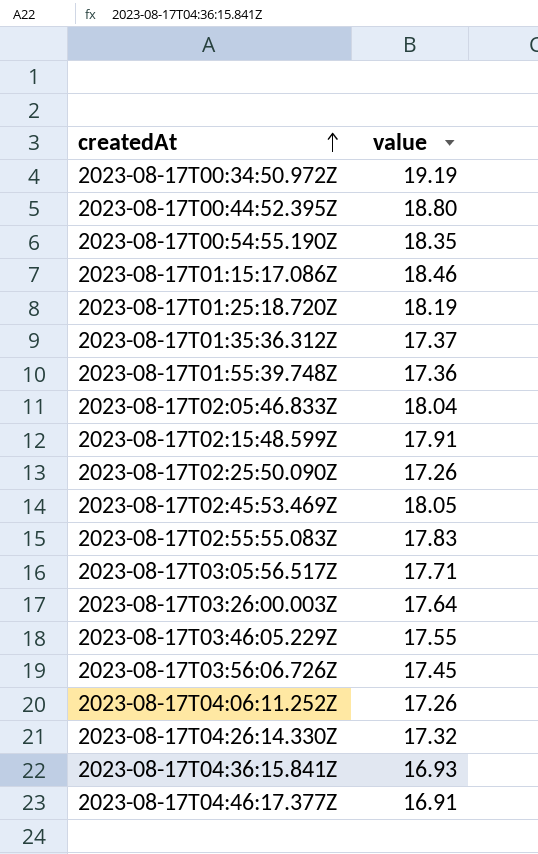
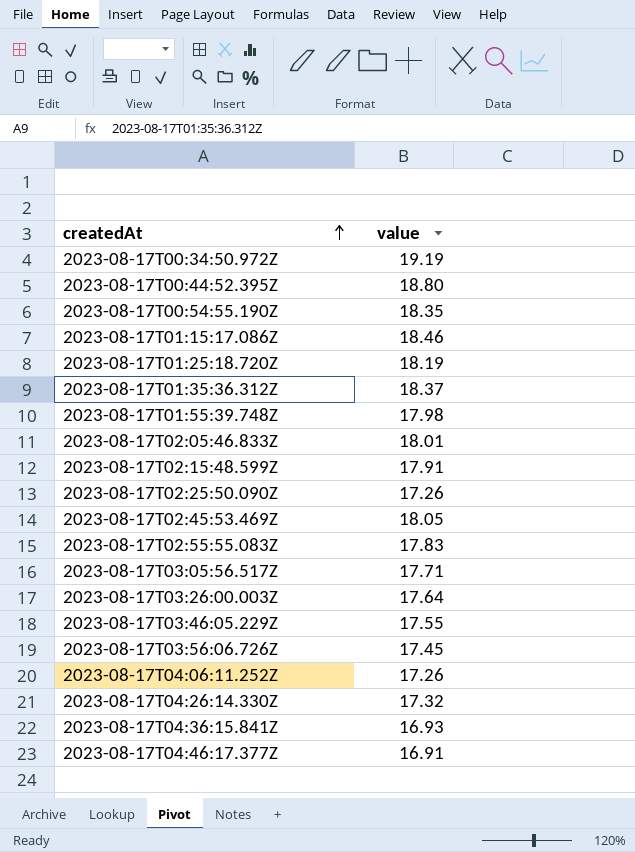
2023-08-17T01:35:36.312Z | value: 17.37 -> 18.37
2023-08-17T01:55:39.748Z | value: 17.36 -> 17.98
2023-08-17T02:05:46.833Z | value: 18.04 -> 18.01

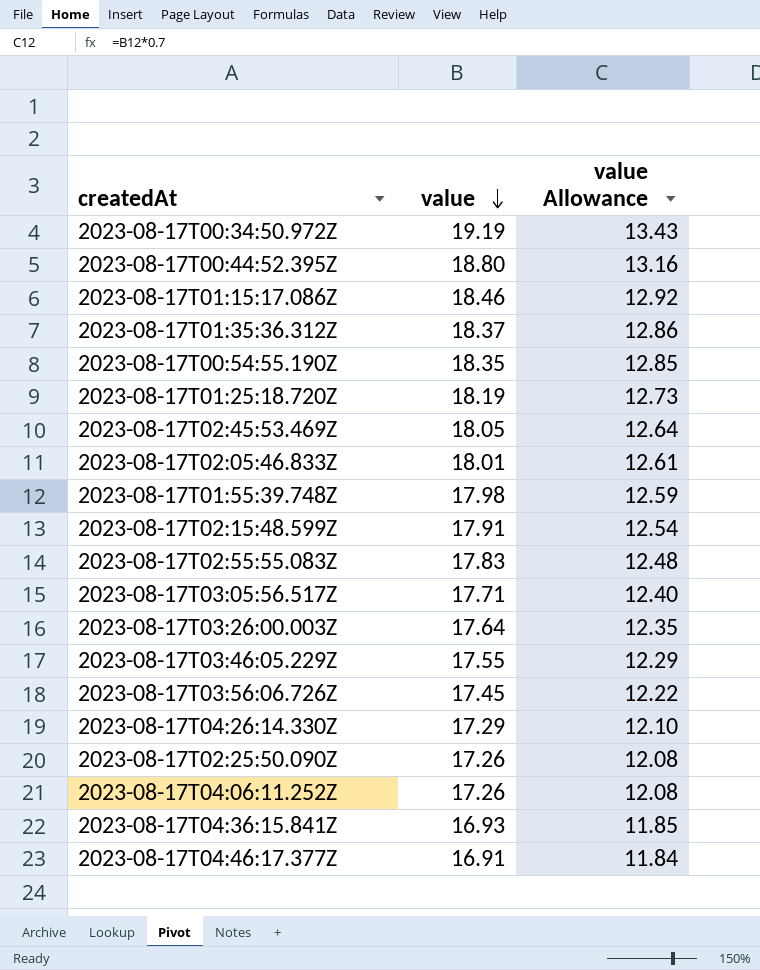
row order: createdAt ascending -> value descending
column value Allowance | formula: none -> [value] * 0.7
2023-08-17T04:26:14.330Z | value: 17.32 -> 17.29

